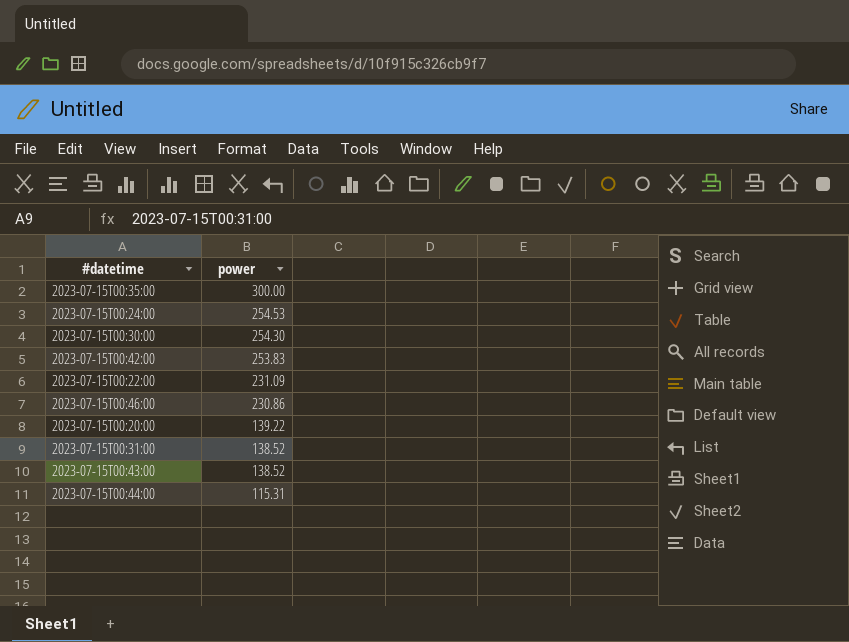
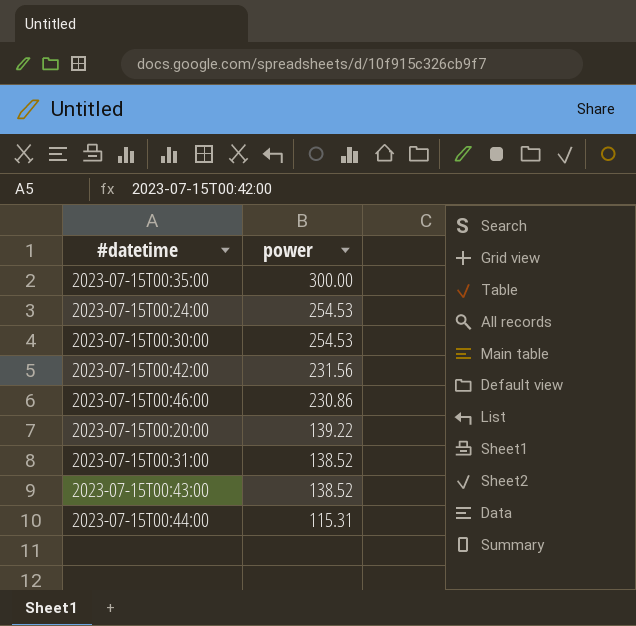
row 2023-07-15T00:22:00: 231.09 -> none
2023-07-15T00:30:00 | power: 254.30 -> 254.53
2023-07-15T00:42:00 | power: 253.83 -> 231.56

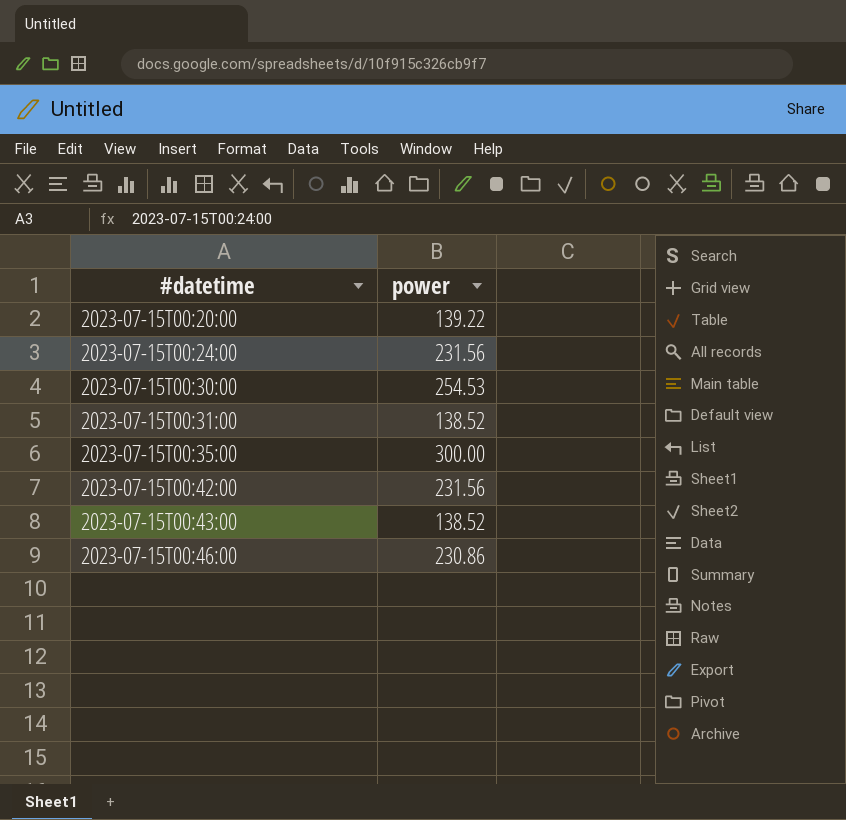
row order: power descending -> #datetime ascending
row 2023-07-15T00:44:00: 115.31 -> none
2023-07-15T00:24:00 | power: 254.53 -> 231.56

